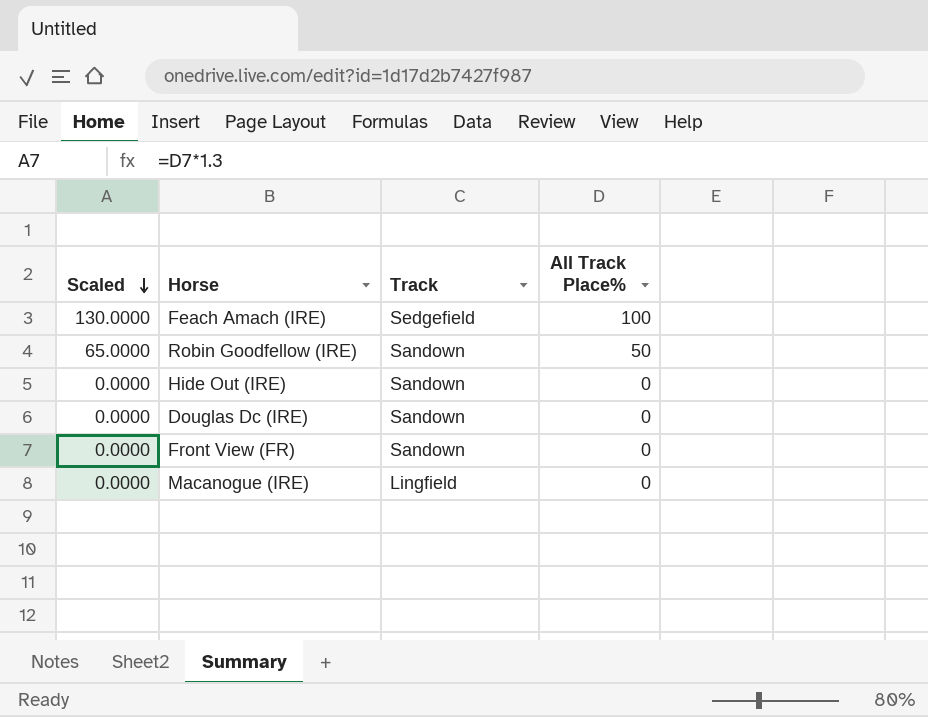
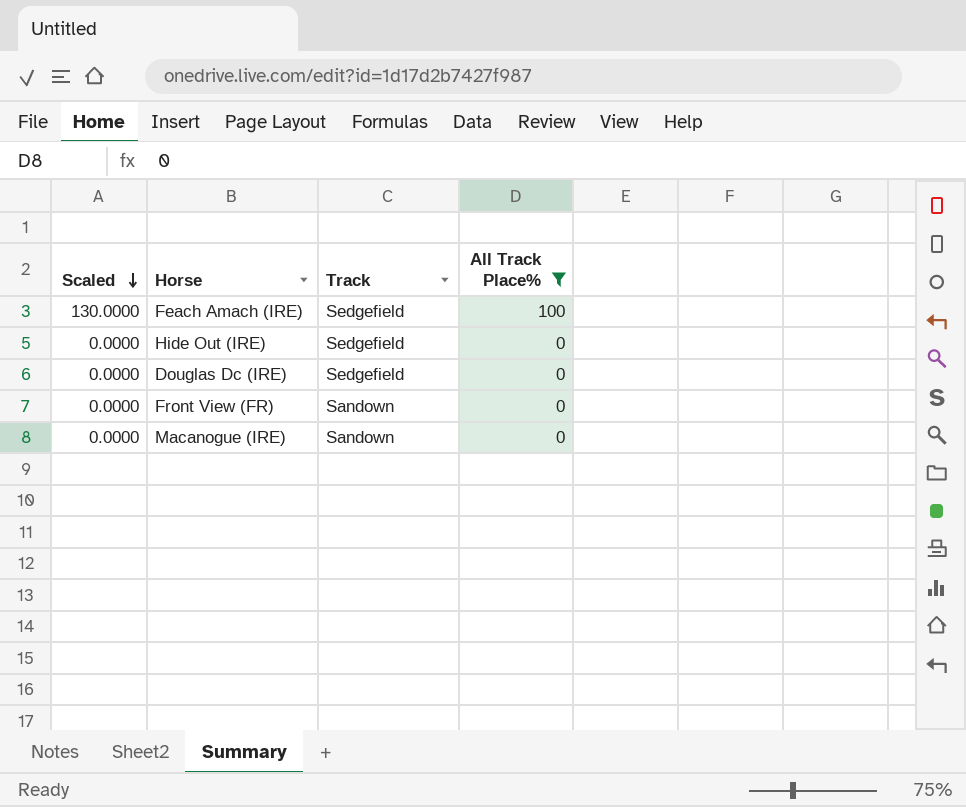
filter: none -> All Track Place% != 50
Hide Out (IRE) | Track: Sandown -> Sedgefield
Douglas Dc (IRE) | Track: Sandown -> Sedgefield
Macanogue (IRE) | Track: Lingfield -> Sandown

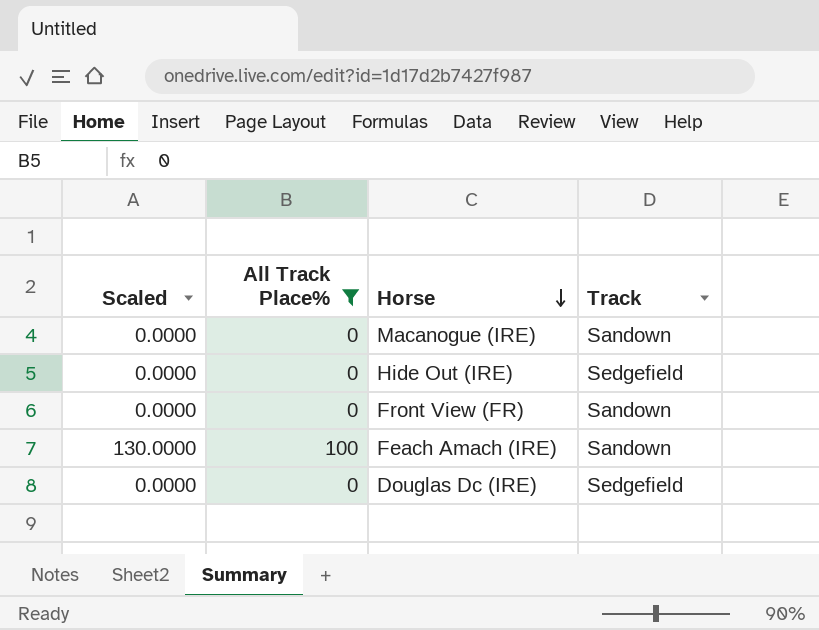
row order: Scaled descending -> Horse descending
column All Track Place% | position: 4 -> 2
Feach Amach (IRE) | Track: Sedgefield -> Sandown

